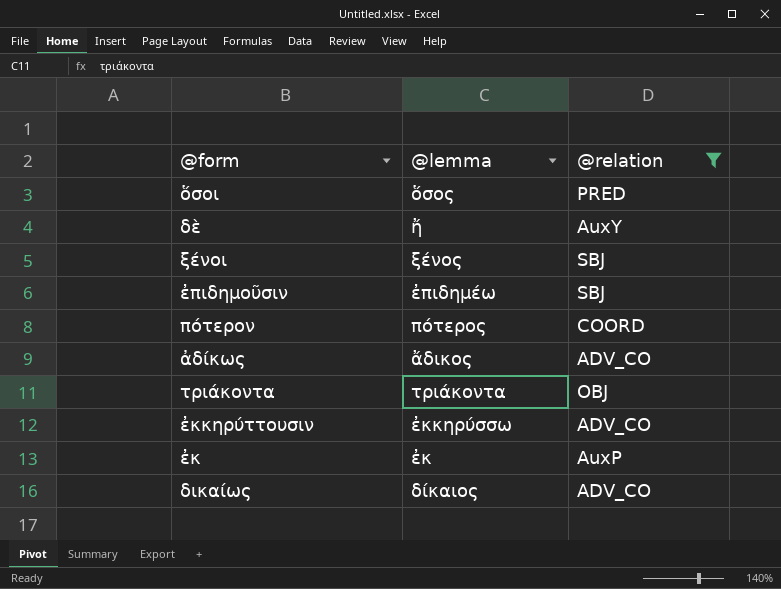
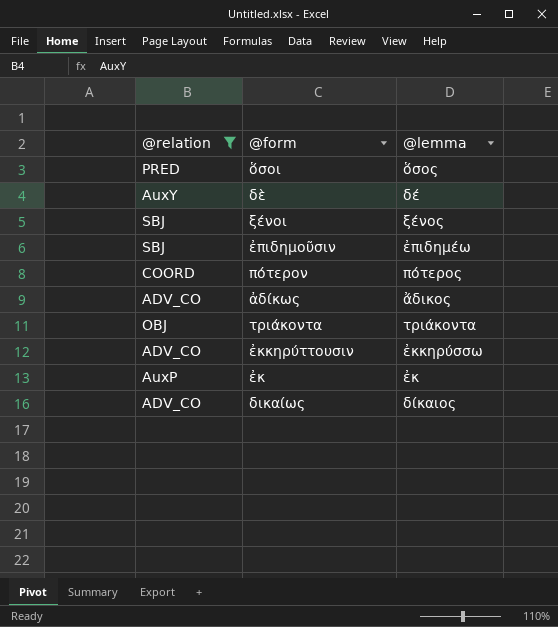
column @relation | position: 3 -> 1
δὲ | @lemma: ἤ -> δέ

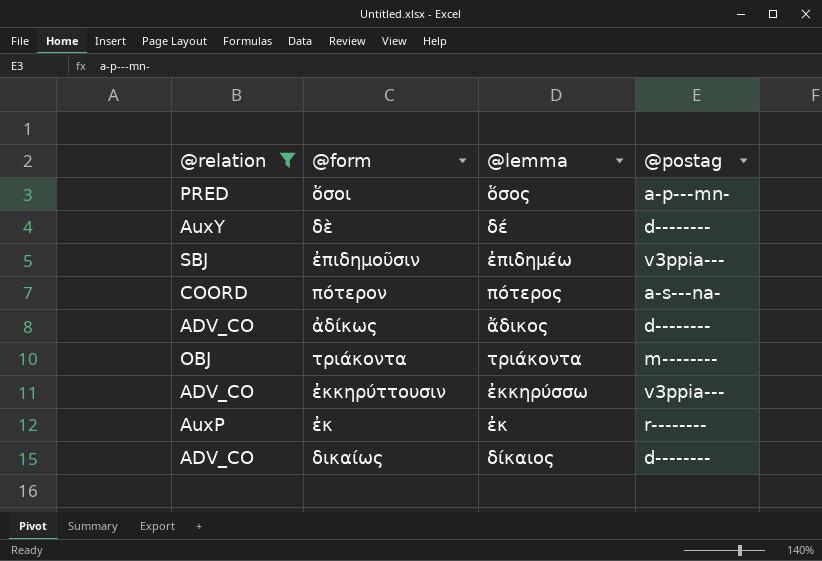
column @postag | position: none -> 4
row ξένοι: SBJ | ξένος -> none

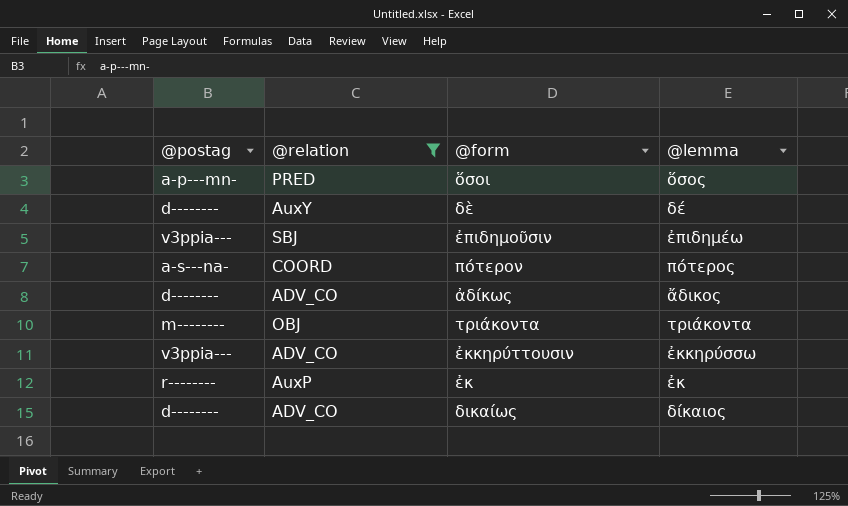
column @postag | position: 4 -> 1

